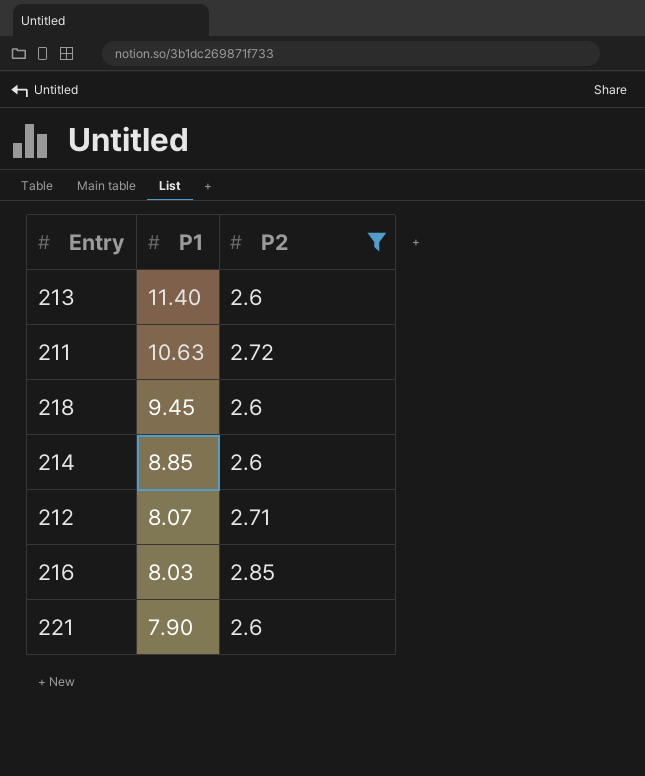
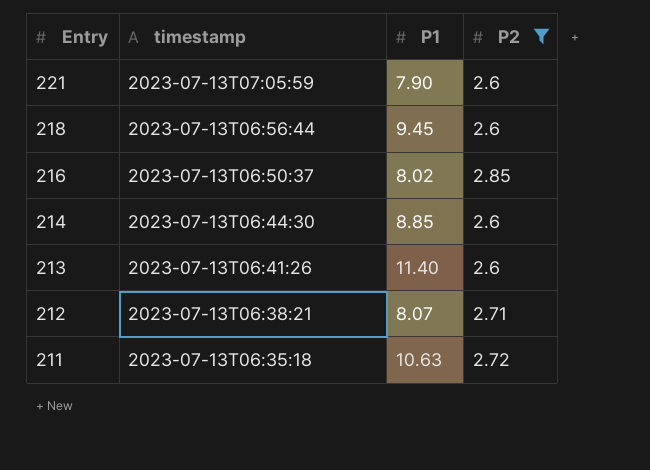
row order: P1 descending -> Entry descending
column timestamp | position: none -> 2
216 | P1: 8.03 -> 8.02

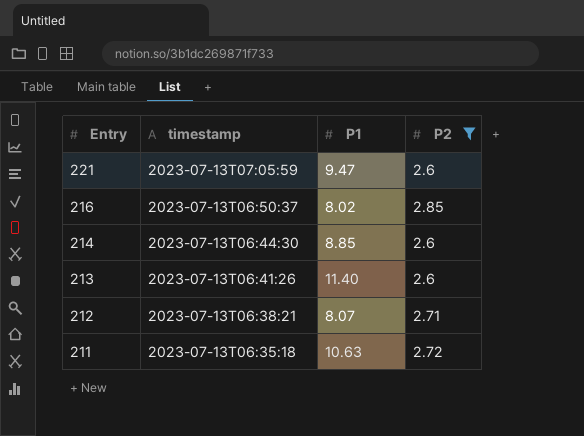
row 218: 2023-07-13T06:56:44 | 9.45 | 2.6 -> none
221 | P1: 7.90 -> 9.47

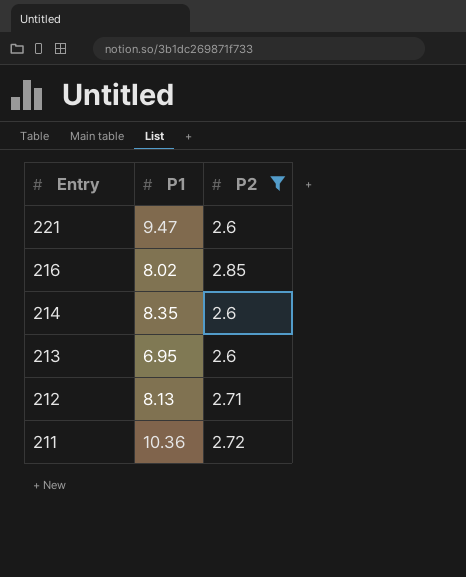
column timestamp | position: 2 -> none
214 | P1: 8.85 -> 8.35
213 | P1: 11.40 -> 6.95
212 | P1: 8.07 -> 8.13
211 | P1: 10.63 -> 10.36

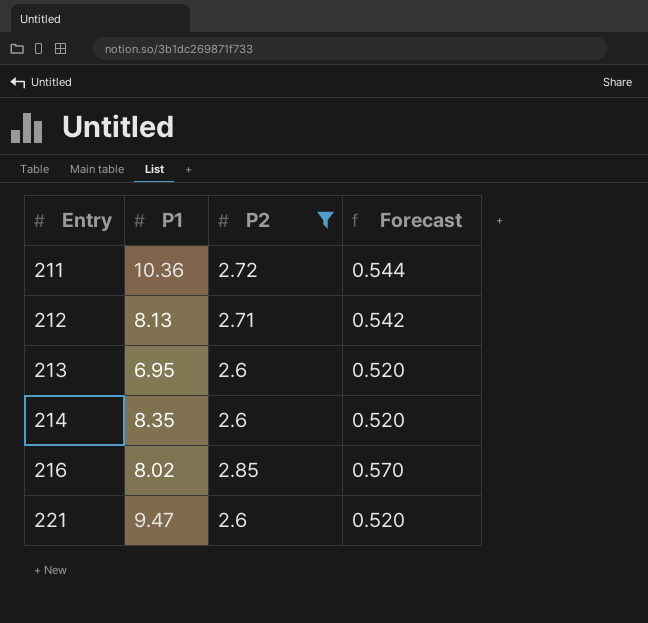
row order: Entry descending -> Entry ascending
column Forecast | formula: none -> [P2] * 0.2

